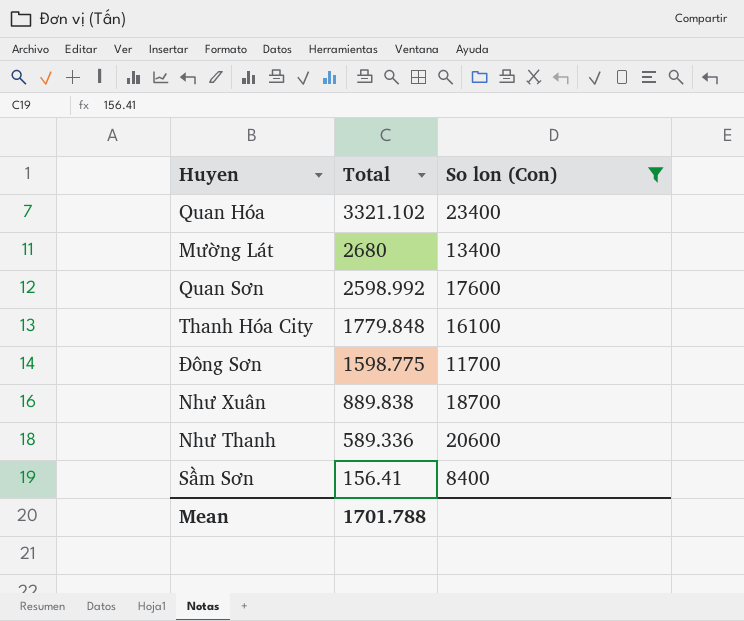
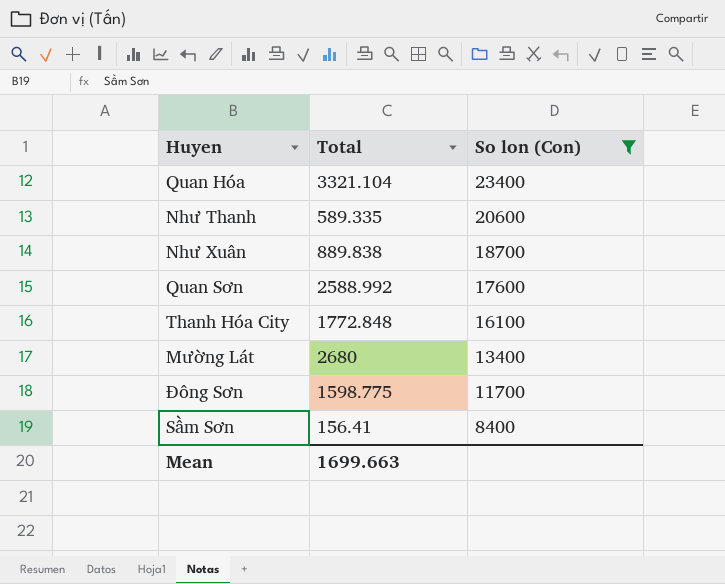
row order: Total descending -> So lon (Con) descending
Quan Hóa | Total: 3321.102 -> 3321.104
Như Thanh | Total: 589.336 -> 589.335
Quan Sơn | Total: 2598.992 -> 2588.992
Thanh Hóa City | Total: 1779.848 -> 1772.848
Mean | Total: 1701.788 -> 1699.663

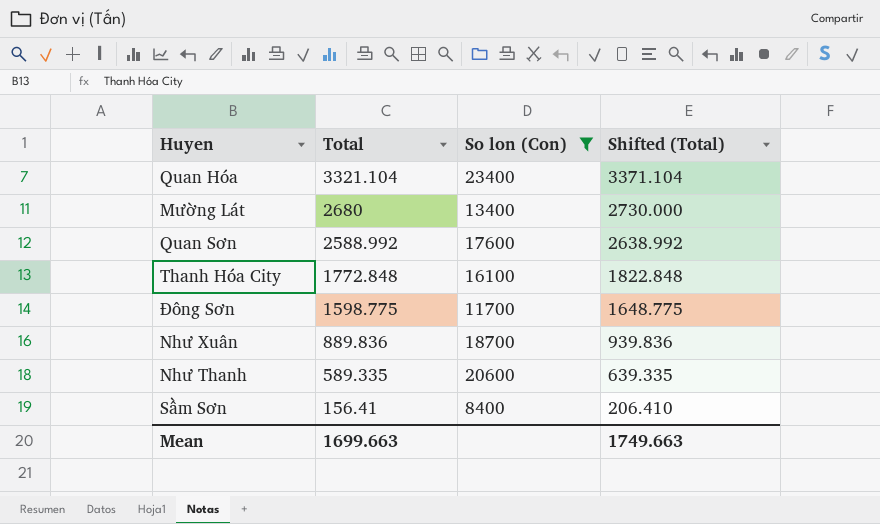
row order: So lon (Con) descending -> Total descending
column Shifted (Total) | formula: none -> [Total] + 50
Như Xuân | Total: 889.838 -> 889.836

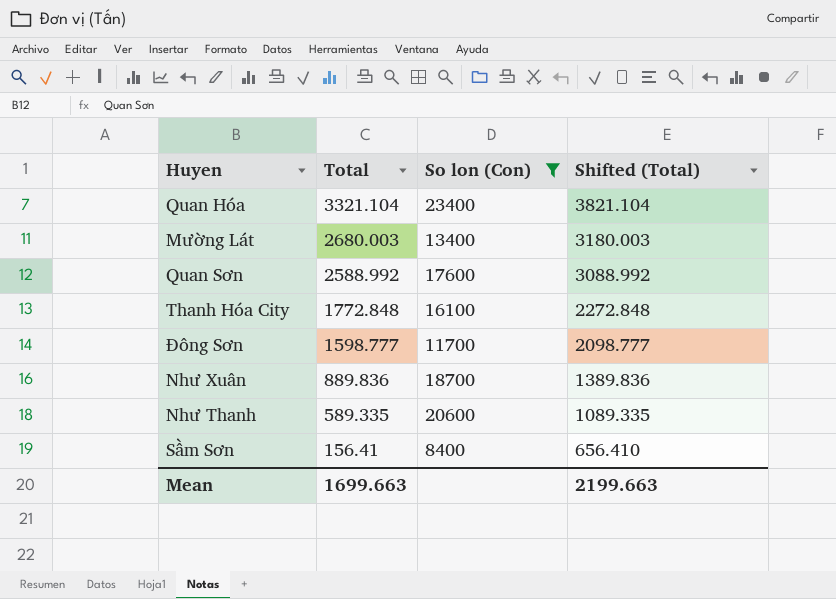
column Shifted (Total) | formula: [Total] + 50 -> [Total] + 500
Mường Lát | Total: 2680 -> 2680.003
Đông Sơn | Total: 1598.775 -> 1598.777
Mean | Shifted (Total): 1749.663 -> 2199.663

